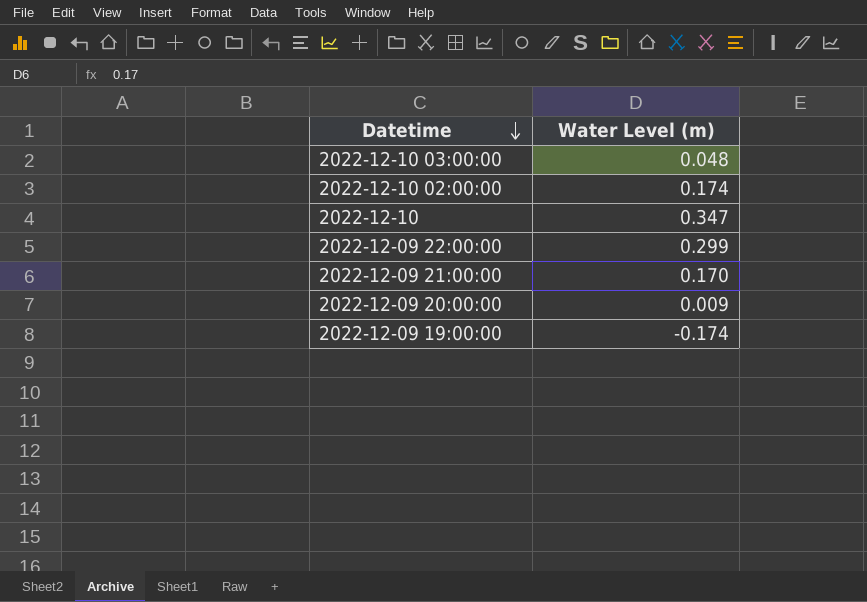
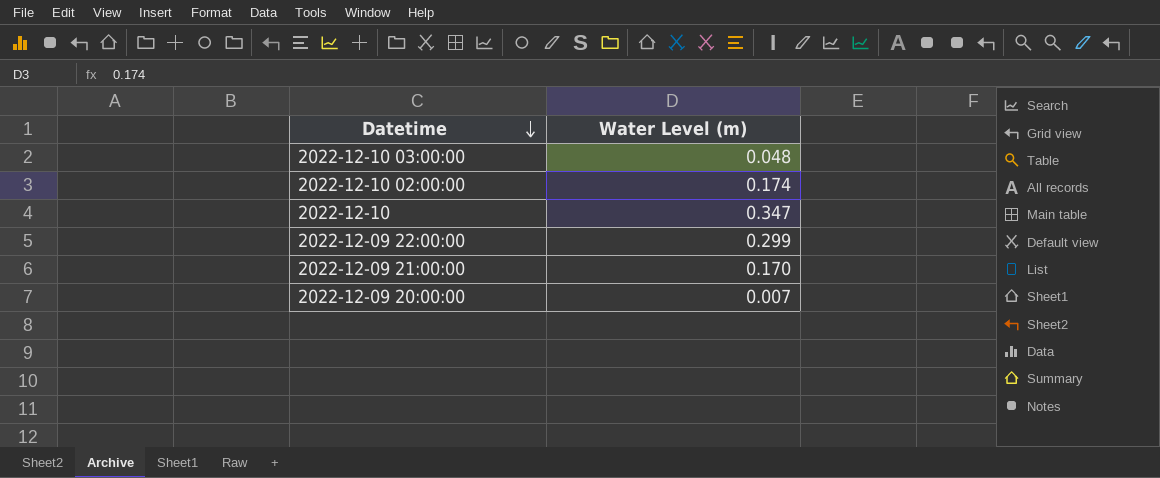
row 2022-12-09 19:00:00: -0.174 -> none
2022-12-09 20:00:00 | Water Level (m): 0.009 -> 0.007

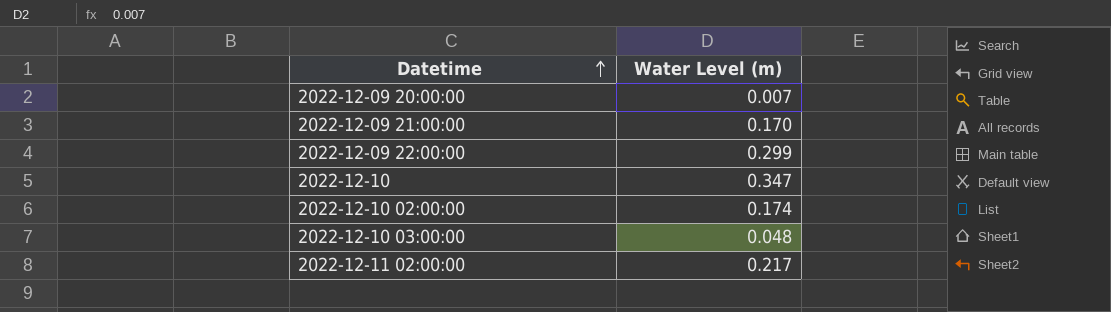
row order: Datetime descending -> Datetime ascending
row 2022-12-11 02:00:00: none -> 0.217

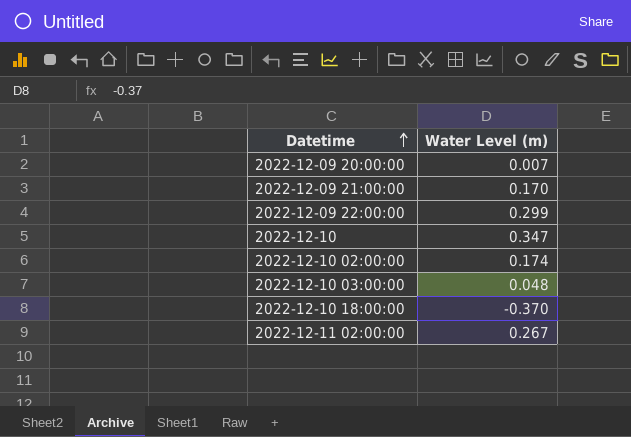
row 2022-12-10 18:00:00: none -> -0.370
2022-12-11 02:00:00 | Water Level (m): 0.217 -> 0.267

